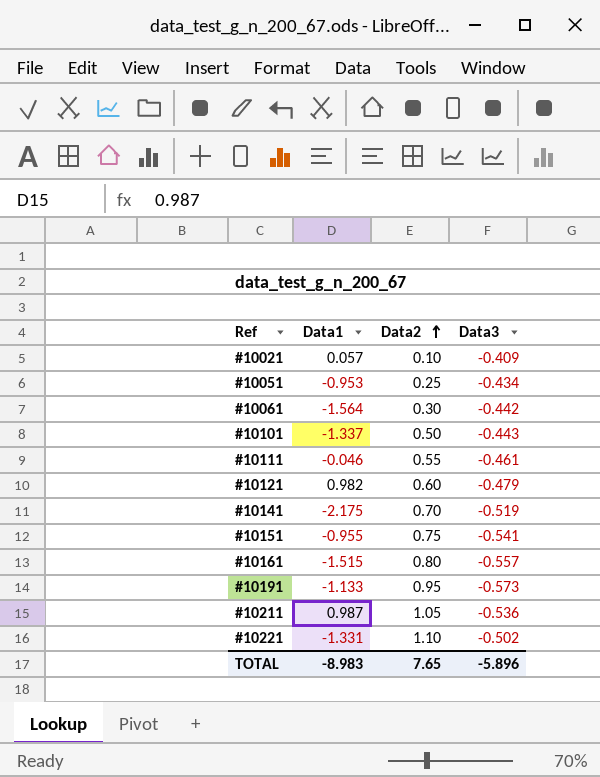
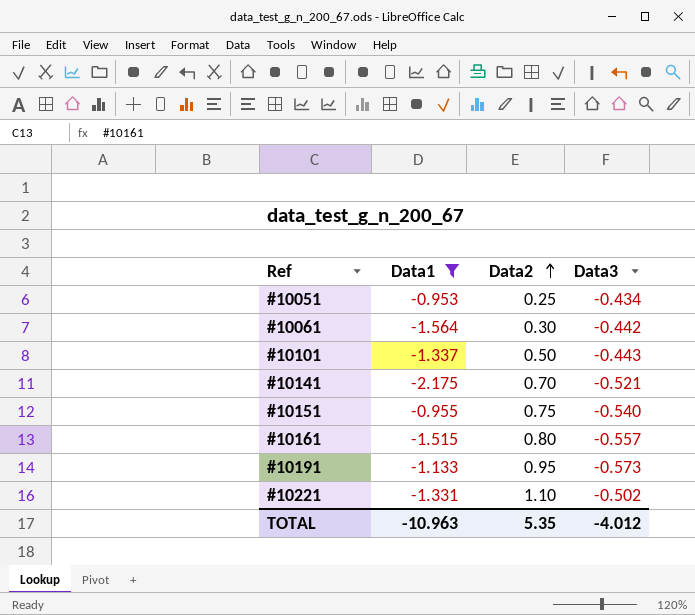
filter: none -> Data1 <= -0.953
#10141 | Data3: -0.519 -> -0.521
#10151 | Data3: -0.541 -> -0.540
TOTAL | Data1: -8.983 -> -10.963
TOTAL | Data2: 7.65 -> 5.35
TOTAL | Data3: -5.896 -> -4.012

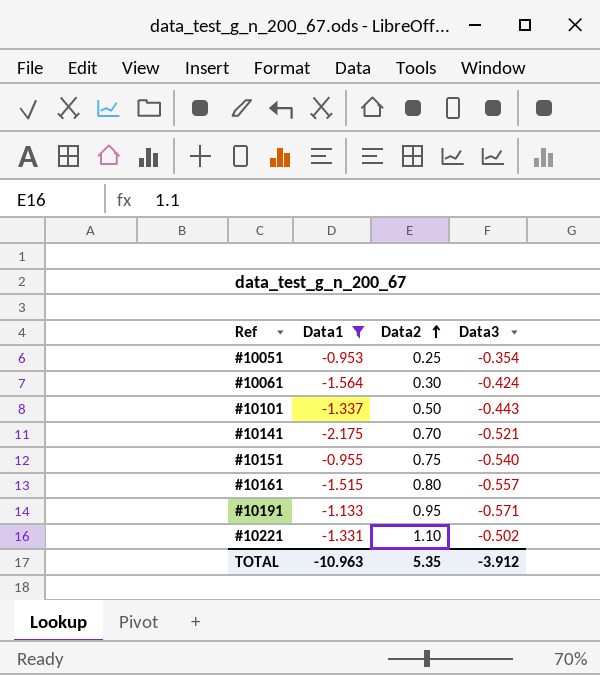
#10051 | Data3: -0.434 -> -0.354
#10061 | Data3: -0.442 -> -0.424
#10191 | Data3: -0.573 -> -0.571
TOTAL | Data3: -4.012 -> -3.912

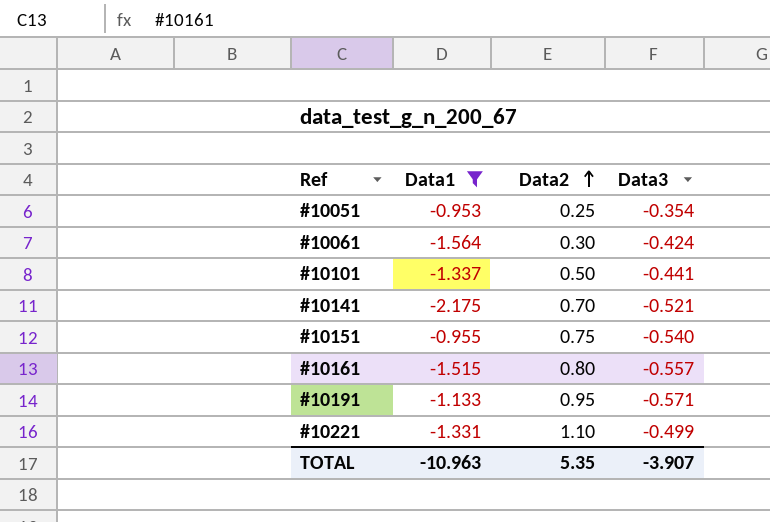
#10101 | Data3: -0.443 -> -0.441
#10221 | Data3: -0.502 -> -0.499
TOTAL | Data3: -3.912 -> -3.907

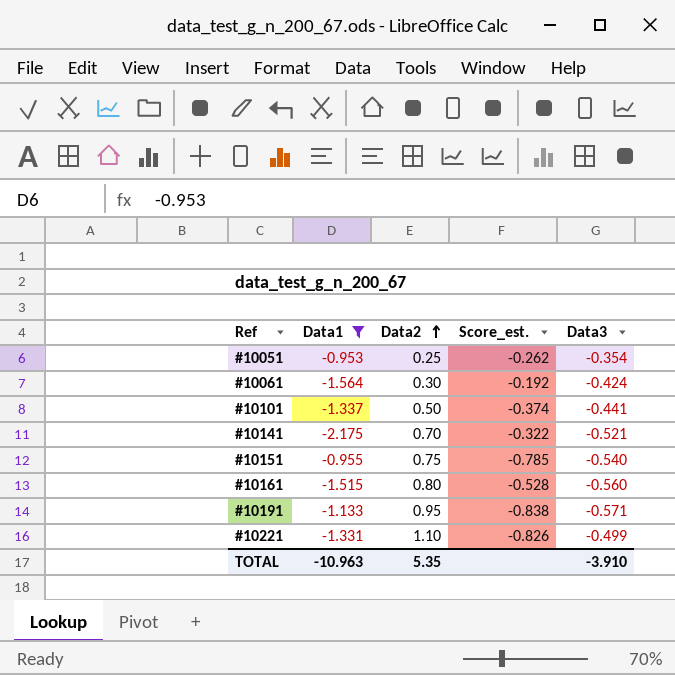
column Score_est. | formula: none -> [Data2] / [Data1]
#10161 | Data3: -0.557 -> -0.560
TOTAL | Data3: -3.907 -> -3.910

